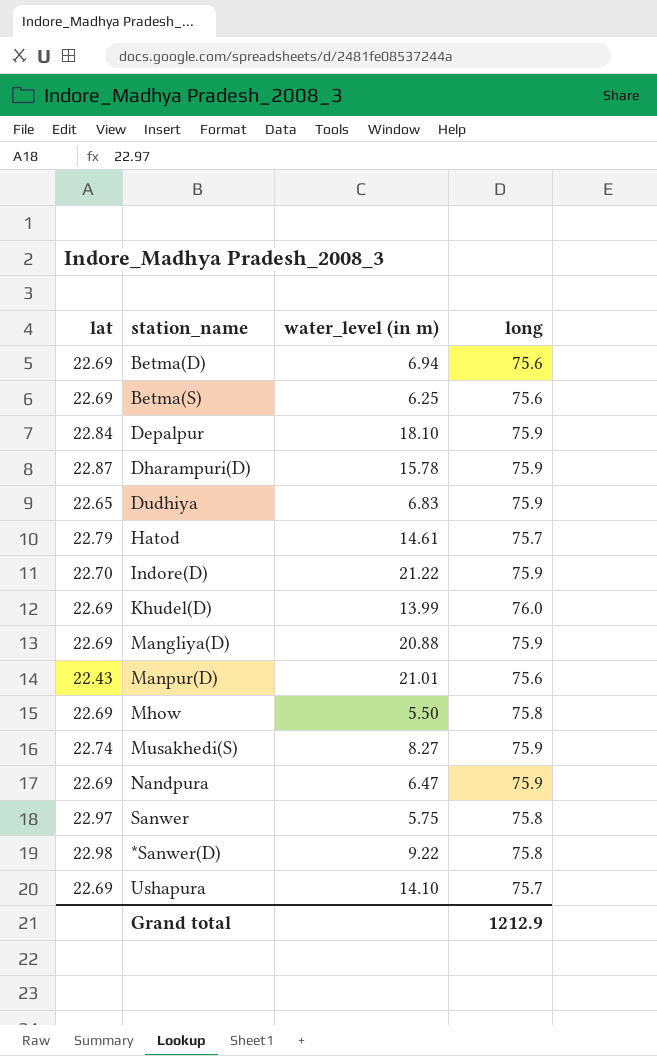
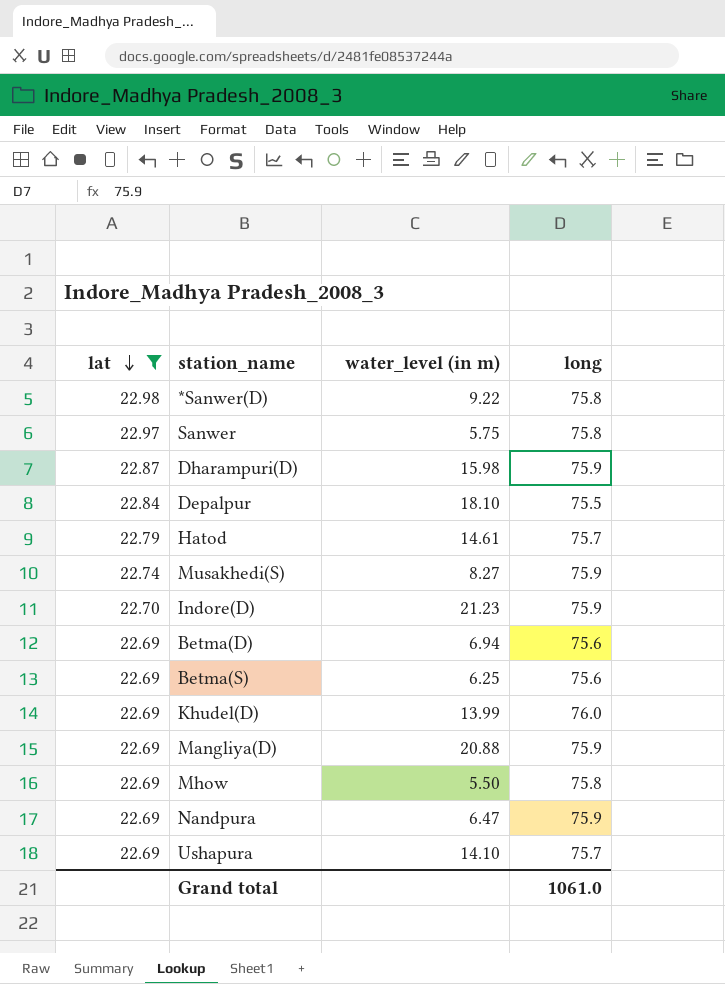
filter: none -> lat >= 22.69
row order: none -> lat descending
Dharampuri(D) | water_level (in m): 15.78 -> 15.98
Depalpur | long: 75.9 -> 75.5
Indore(D) | water_level (in m): 21.22 -> 21.23
Grand total | long: 1212.9 -> 1061.0

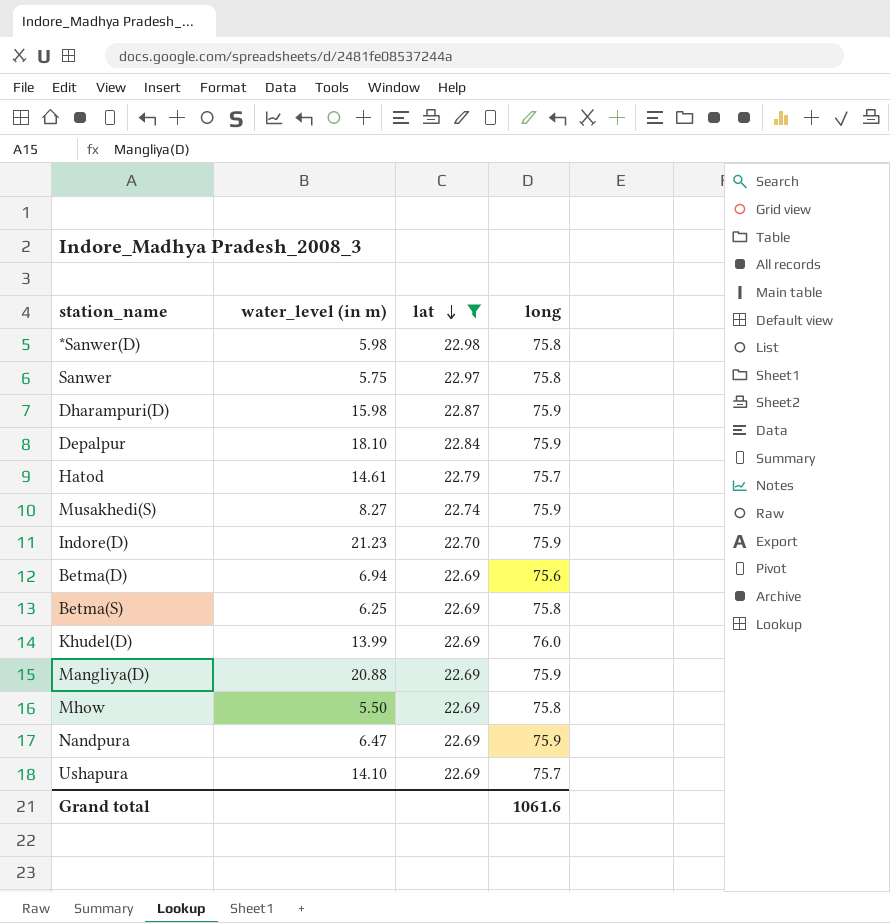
column lat | position: 1 -> 3
*Sanwer(D) | water_level (in m): 9.22 -> 5.98
Depalpur | long: 75.5 -> 75.9
Betma(S) | long: 75.6 -> 75.8
Grand total | long: 1061.0 -> 1061.6

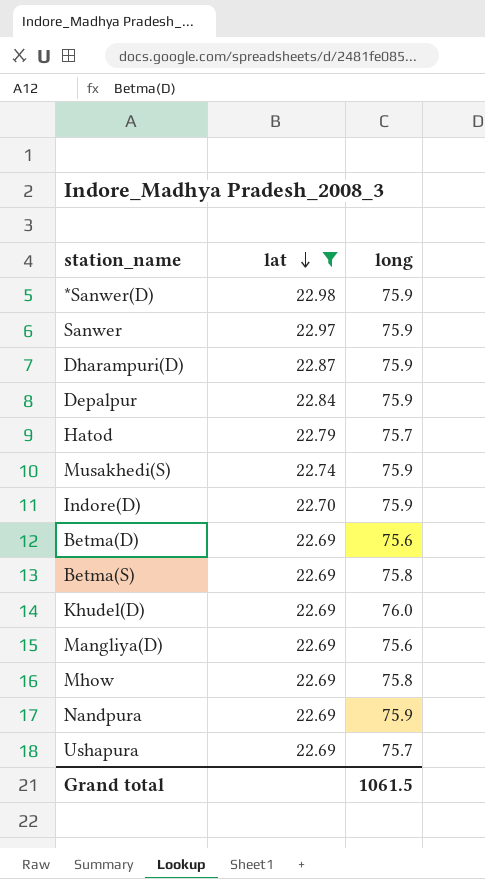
column water_level (in m) | position: 2 -> none
*Sanwer(D) | long: 75.8 -> 75.9
Sanwer | long: 75.8 -> 75.9
Mangliya(D) | long: 75.9 -> 75.6
Grand total | long: 1061.6 -> 1061.5

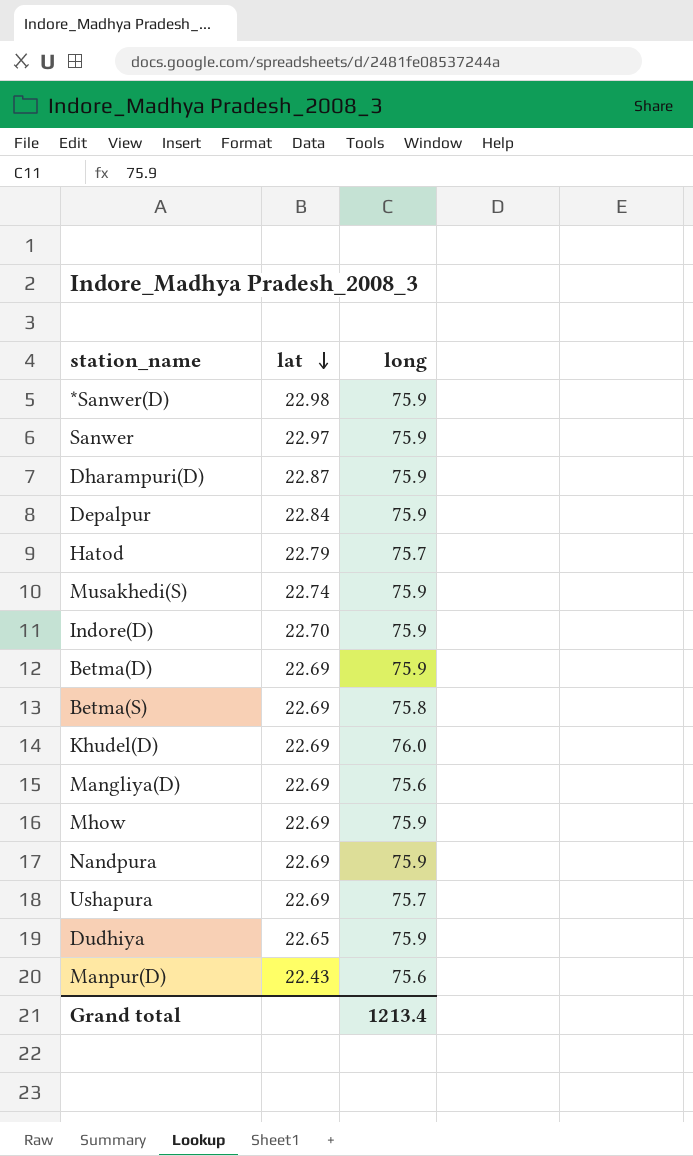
filter: lat >= 22.69 -> none
Betma(D) | long: 75.6 -> 75.9
Mhow | long: 75.8 -> 75.9
Grand total | long: 1061.5 -> 1213.4

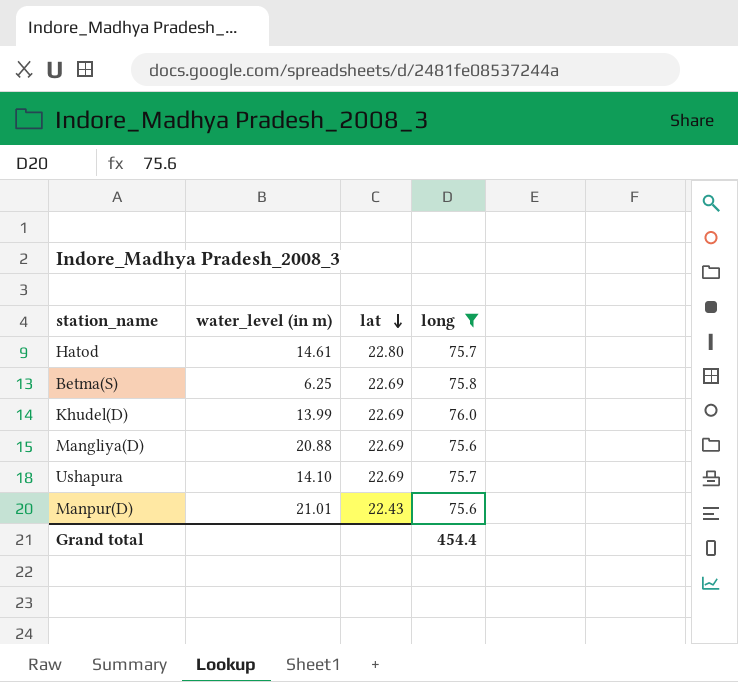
filter: none -> long != 75.9
column water_level (in m) | position: none -> 2
Hatod | lat: 22.79 -> 22.80
Grand total | long: 1213.4 -> 454.4

